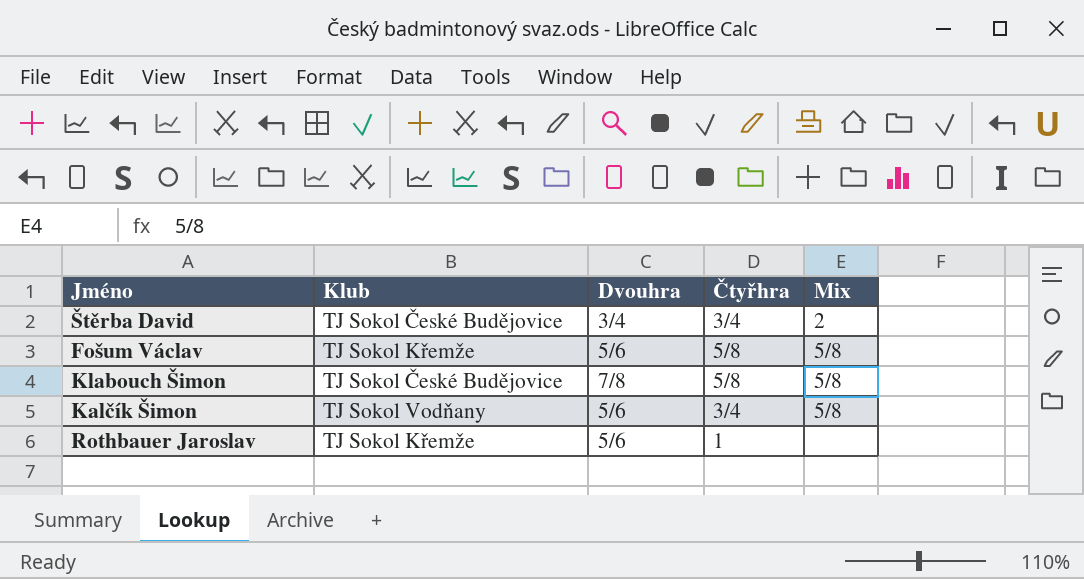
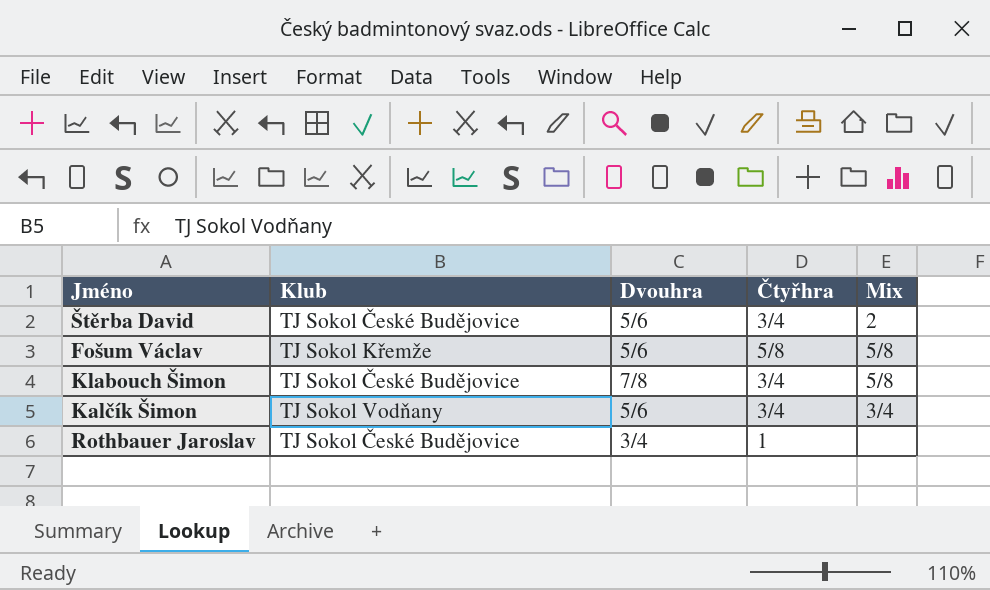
Štěrba David | Dvouhra: 3/4 -> 5/6
Klabouch Šimon | Čtyřhra: 5/8 -> 3/4
Kalčík Šimon | Mix: 5/8 -> 3/4
Rothbauer Jaroslav | Klub: TJ Sokol Křemže -> TJ Sokol České Budějovice
Rothbauer Jaroslav | Dvouhra: 5/6 -> 3/4

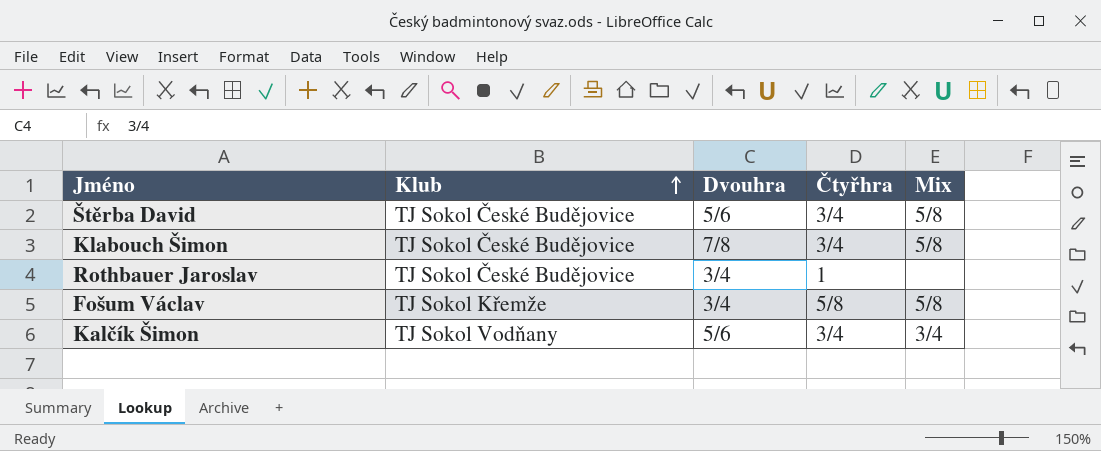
row order: none -> Klub ascending
Štěrba David | Mix: 2 -> 5/8
Fošum Václav | Dvouhra: 5/6 -> 3/4

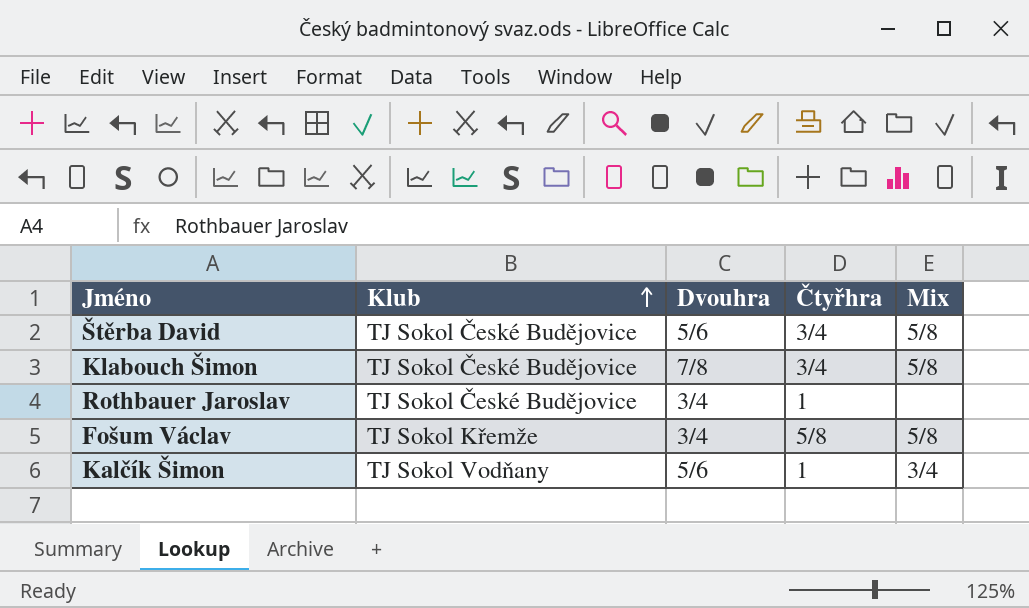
Kalčík Šimon | Čtyřhra: 3/4 -> 1

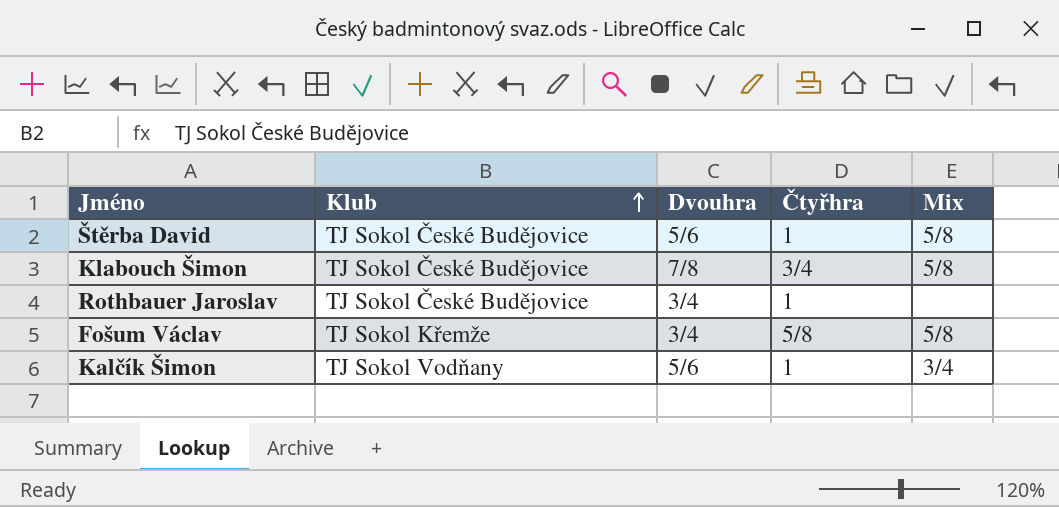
Štěrba David | Čtyřhra: 3/4 -> 1

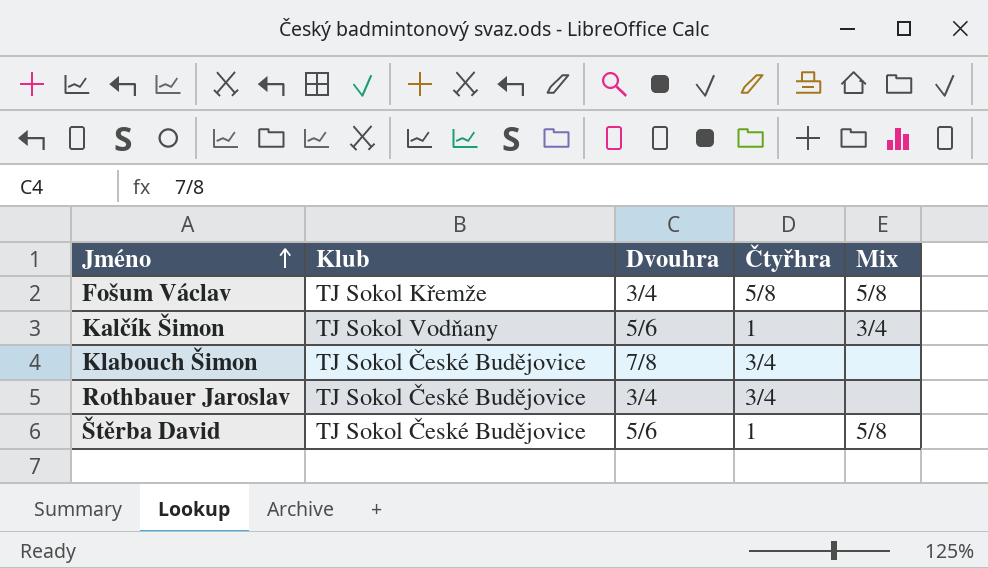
row order: Klub ascending -> Jméno ascending
Klabouch Šimon | Mix: 5/8 -> none
Rothbauer Jaroslav | Čtyřhra: 1 -> 3/4

